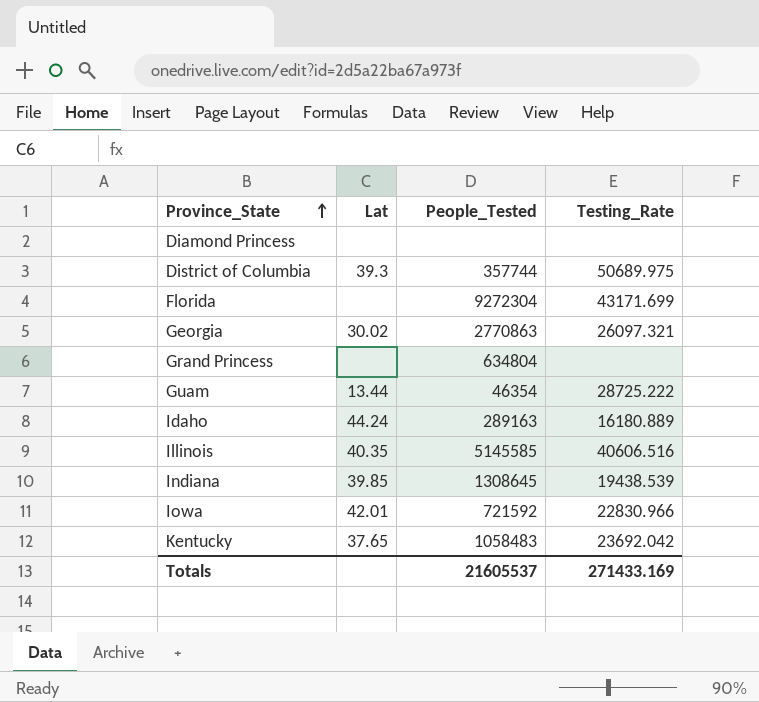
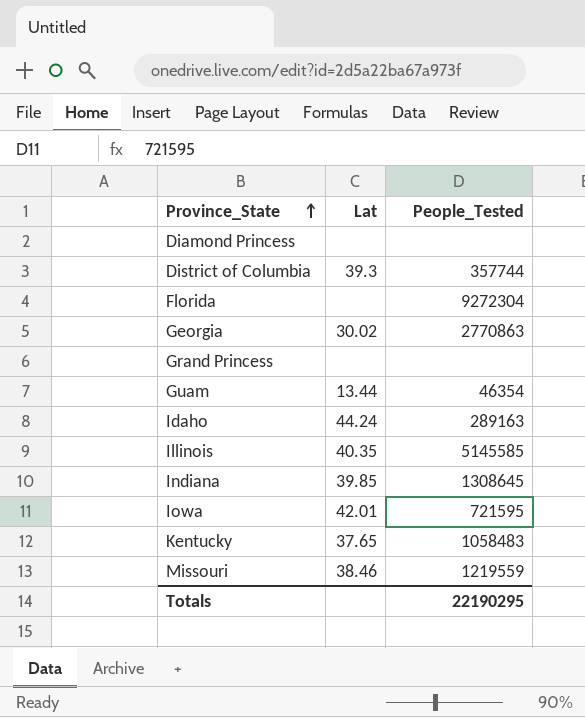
column Testing_Rate | position: 4 -> none
Grand Princess | People_Tested: 634804 -> none
Iowa | People_Tested: 721592 -> 721595
row Missouri: none -> 38.46 | 1219559
Totals | People_Tested: 21605537 -> 22190295

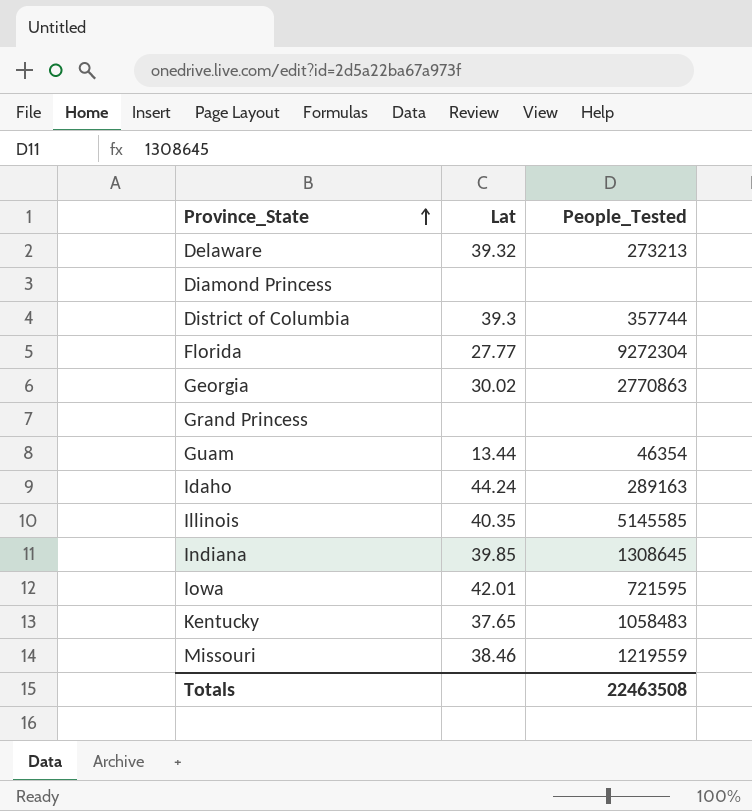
row Delaware: none -> 39.32 | 273213
Florida | Lat: none -> 27.77
Totals | People_Tested: 22190295 -> 22463508

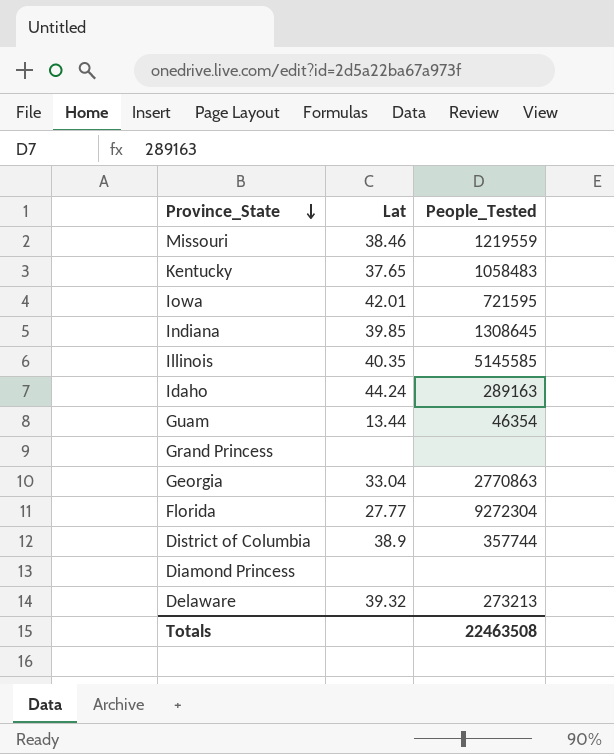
row order: Province_State ascending -> Province_State descending
Georgia | Lat: 30.02 -> 33.04
District of Columbia | Lat: 39.3 -> 38.9

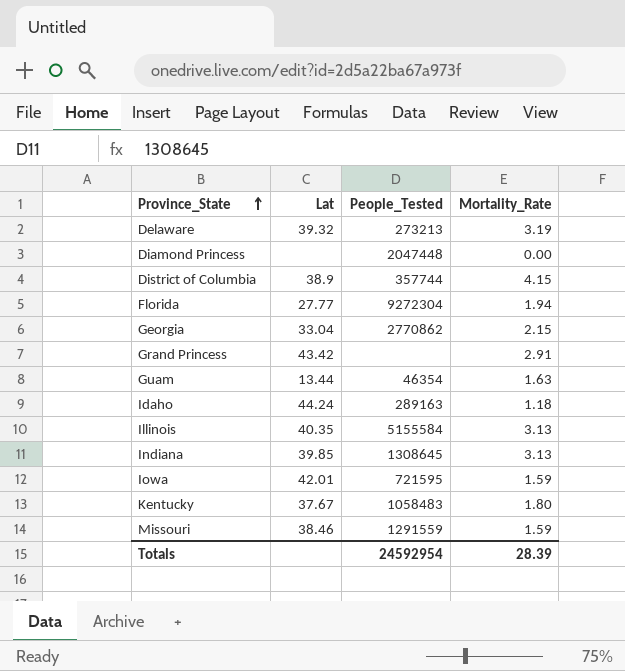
row order: Province_State descending -> Province_State ascending
column Mortality_Rate | position: none -> 4
Diamond Princess | People_Tested: none -> 2047448
Georgia | People_Tested: 2770863 -> 2770862
Grand Princess | Lat: none -> 43.42
Illinois | People_Tested: 5145585 -> 5155584
Kentucky | Lat: 37.65 -> 37.67
Missouri | People_Tested: 1219559 -> 1291559
Totals | People_Tested: 22463508 -> 24592954

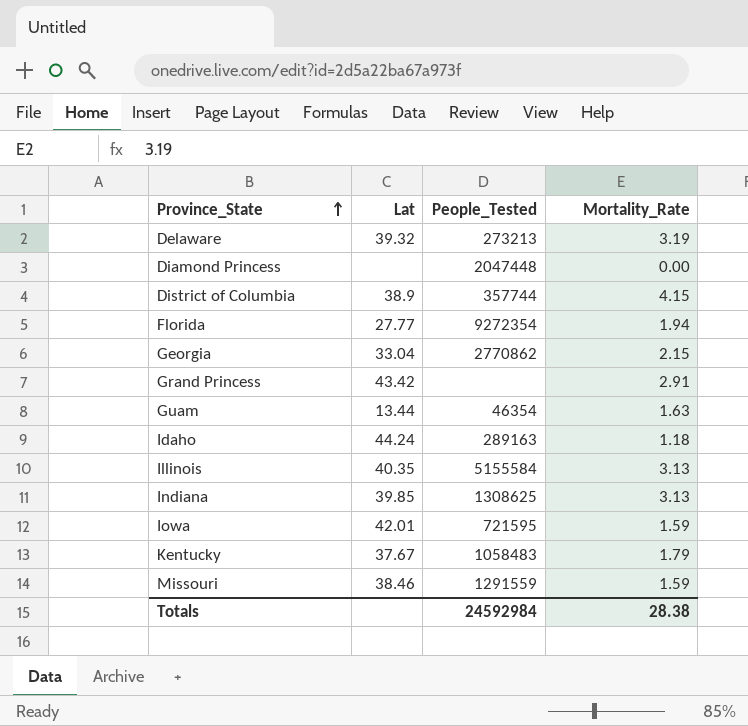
Florida | People_Tested: 9272304 -> 9272354
Indiana | People_Tested: 1308645 -> 1308625
Kentucky | Mortality_Rate: 1.80 -> 1.79
Totals | People_Tested: 24592954 -> 24592984
Totals | Mortality_Rate: 28.39 -> 28.38

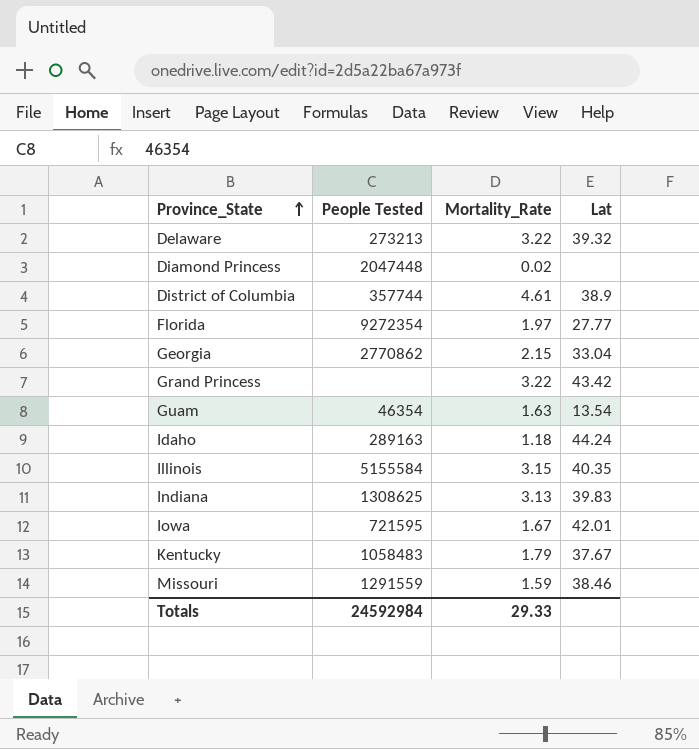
column name: People_Tested -> People Tested
column Lat | position: 2 -> 4
Delaware | Mortality_Rate: 3.19 -> 3.22
Diamond Princess | Mortality_Rate: 0.00 -> 0.02
District of Columbia | Mortality_Rate: 4.15 -> 4.61
Florida | Mortality_Rate: 1.94 -> 1.97
Grand Princess | Mortality_Rate: 2.91 -> 3.22
Guam | Lat: 13.44 -> 13.54
Illinois | Mortality_Rate: 3.13 -> 3.15
Indiana | Lat: 39.85 -> 39.83
Iowa | Mortality_Rate: 1.59 -> 1.67
Totals | Mortality_Rate: 28.38 -> 29.33

